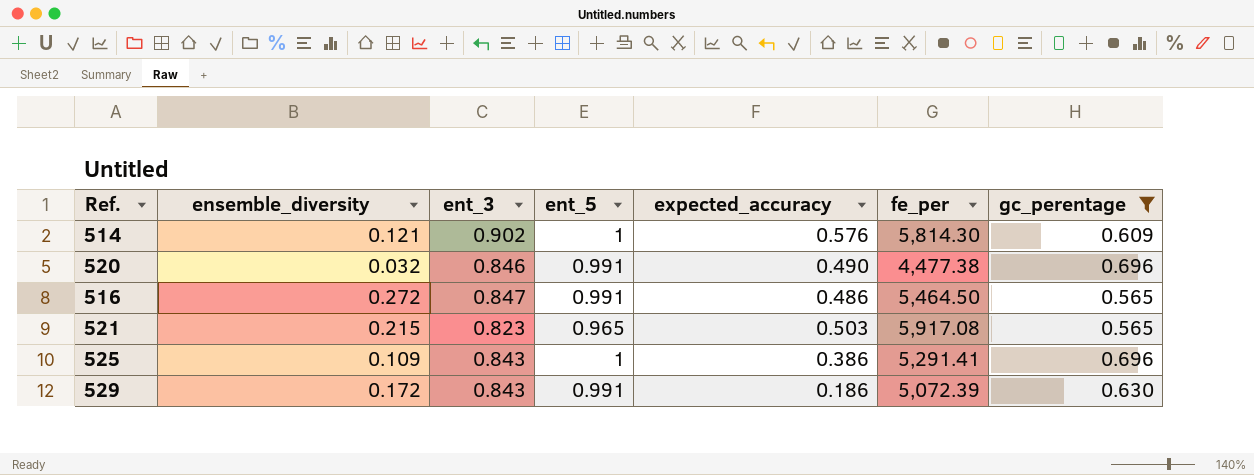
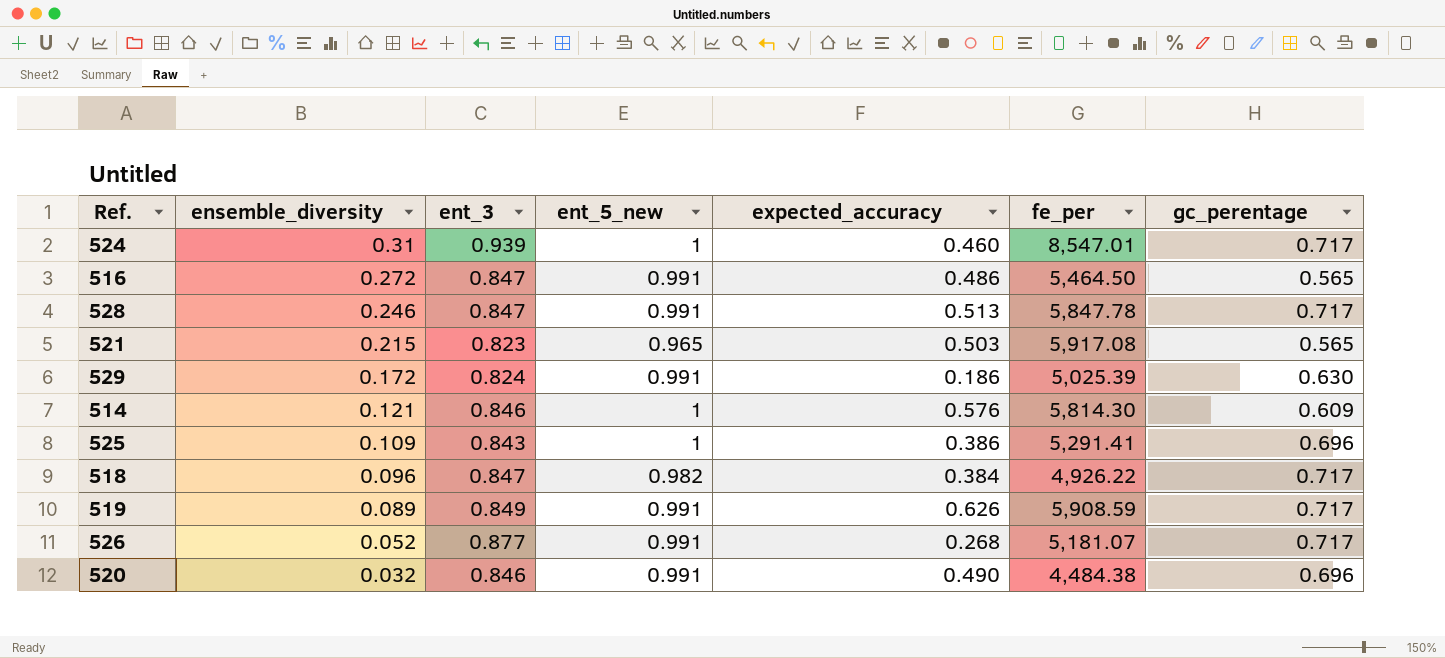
filter: gc_perentage != 0.717 -> none
row order: none -> ensemble_diversity descending
column name: ent_5 -> ent_5_new
529 | ent_3: 0.843 -> 0.824
529 | fe_per: 5,072.39 -> 5,025.39
514 | ent_3: 0.902 -> 0.846
520 | fe_per: 4,477.38 -> 4,484.38

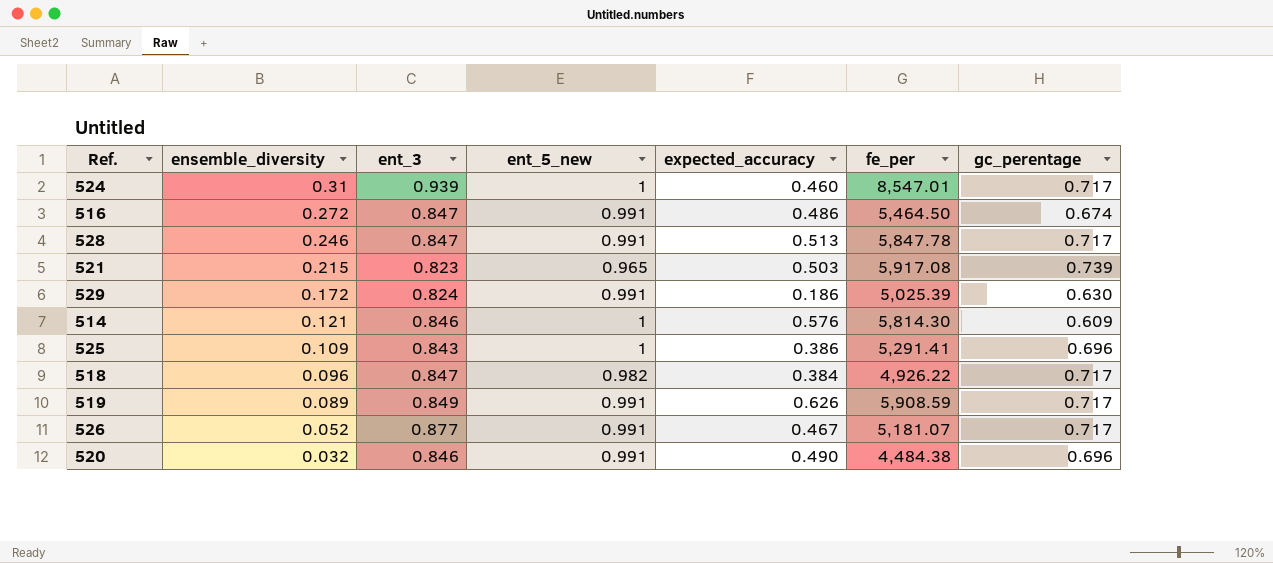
516 | gc_perentage: 0.565 -> 0.674
521 | gc_perentage: 0.565 -> 0.739
526 | expected_accuracy: 0.268 -> 0.467

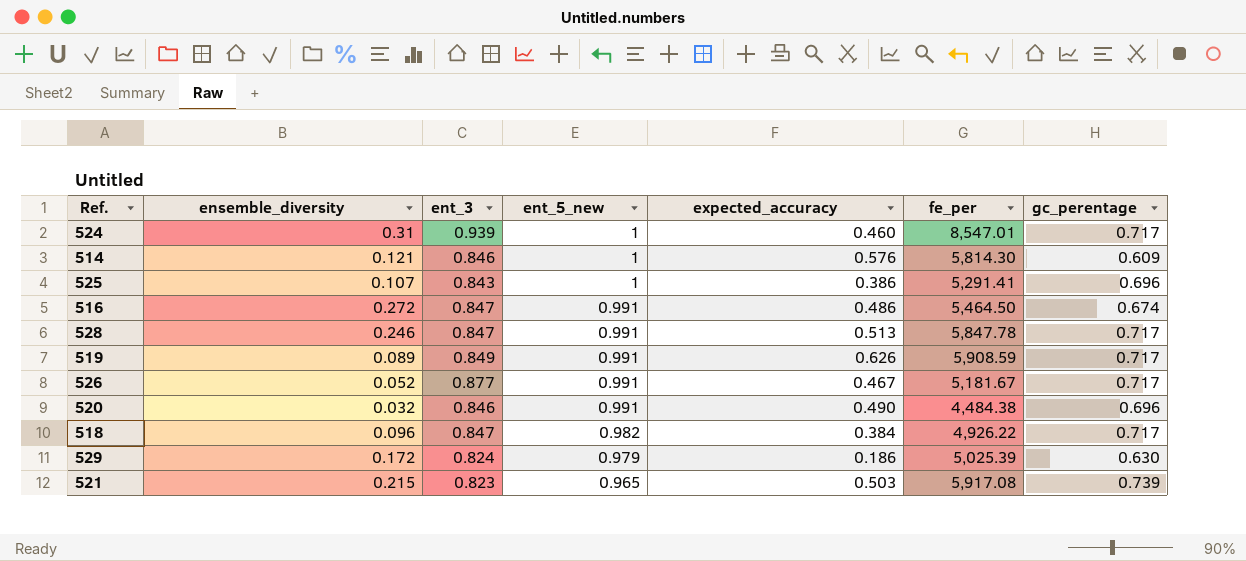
row order: ensemble_diversity descending -> ent_5_new descending
525 | ensemble_diversity: 0.109 -> 0.107
526 | fe_per: 5,181.07 -> 5,181.67
529 | ent_5_new: 0.991 -> 0.979

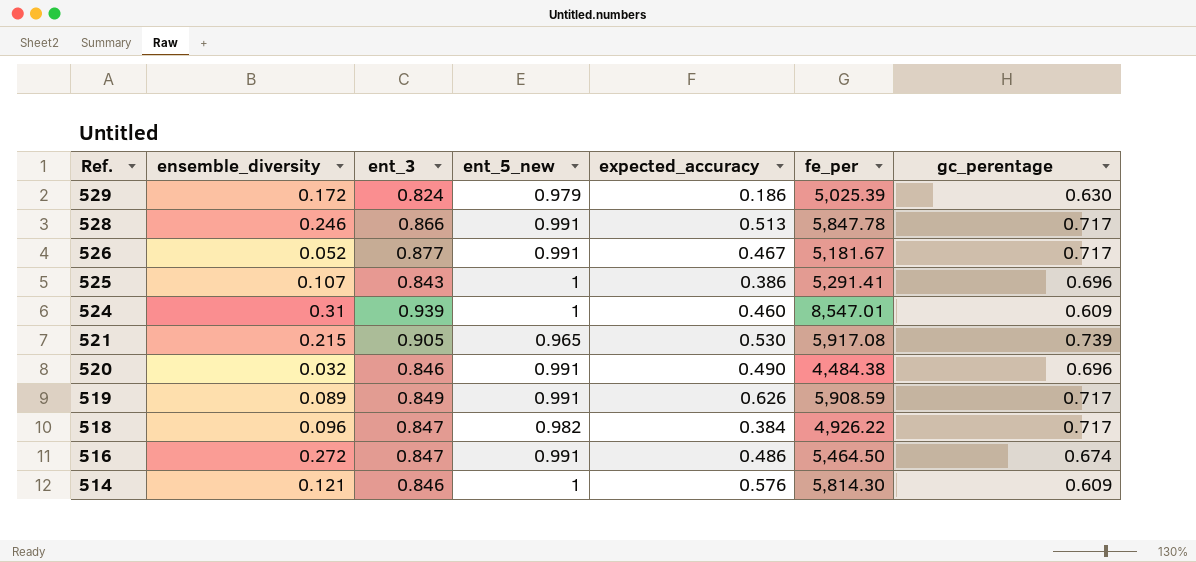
row order: ent_5_new descending -> Ref. descending
528 | ent_3: 0.847 -> 0.866
524 | gc_perentage: 0.717 -> 0.609
521 | ent_3: 0.823 -> 0.905
521 | expected_accuracy: 0.503 -> 0.530

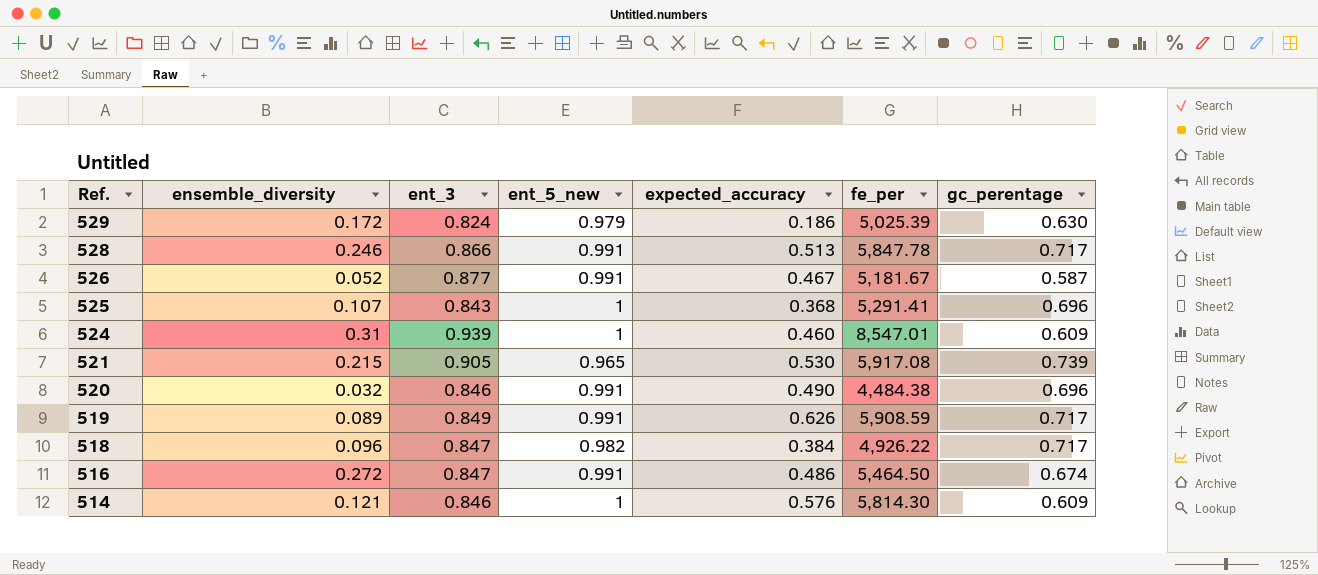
526 | gc_perentage: 0.717 -> 0.587
525 | expected_accuracy: 0.386 -> 0.368

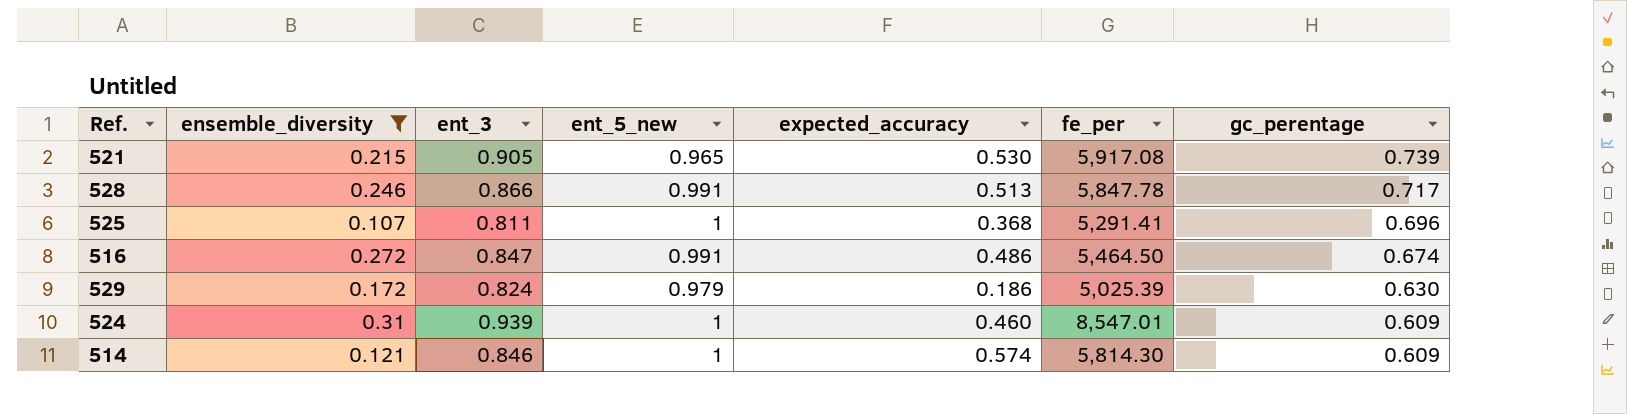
filter: none -> ensemble_diversity >= 0.107
row order: Ref. descending -> gc_perentage descending
525 | ent_3: 0.843 -> 0.811
514 | expected_accuracy: 0.576 -> 0.574

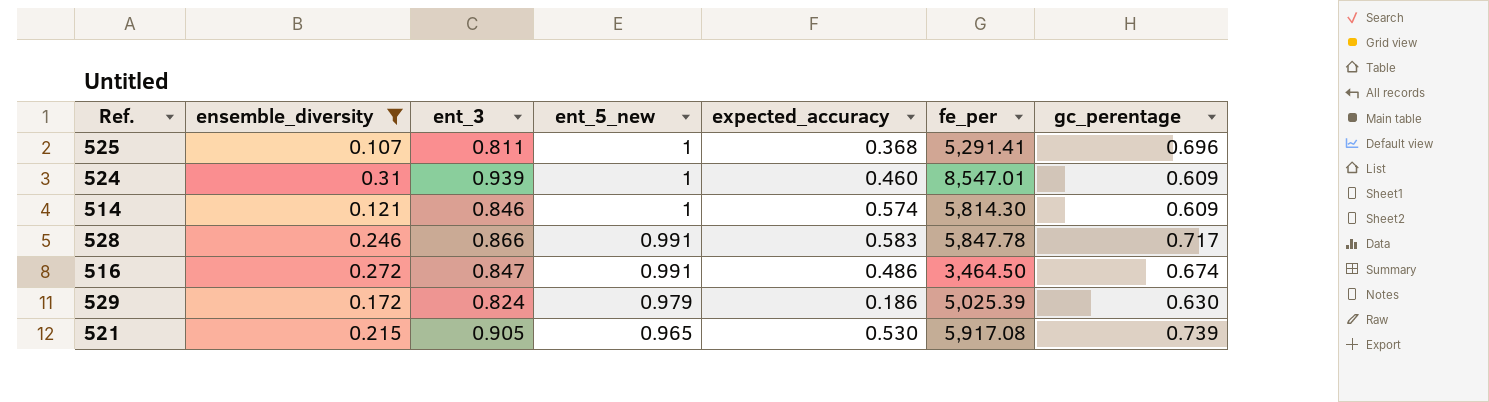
row order: gc_perentage descending -> ent_5_new descending
528 | expected_accuracy: 0.513 -> 0.583
516 | fe_per: 5,464.50 -> 3,464.50

